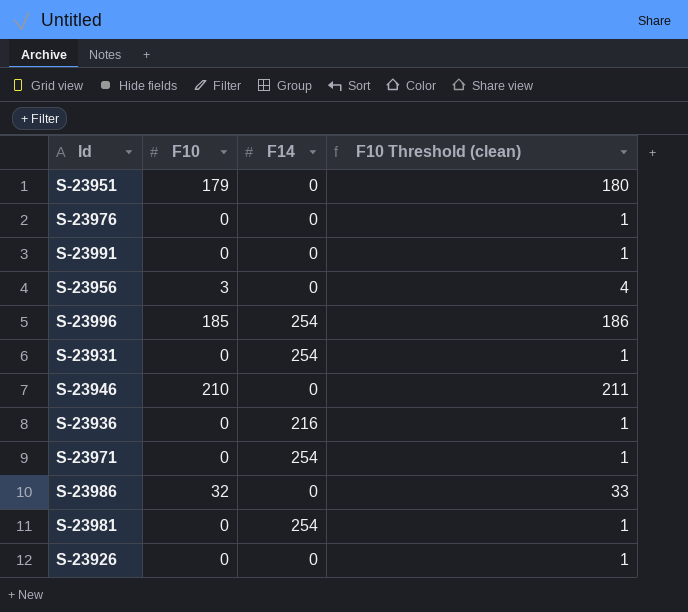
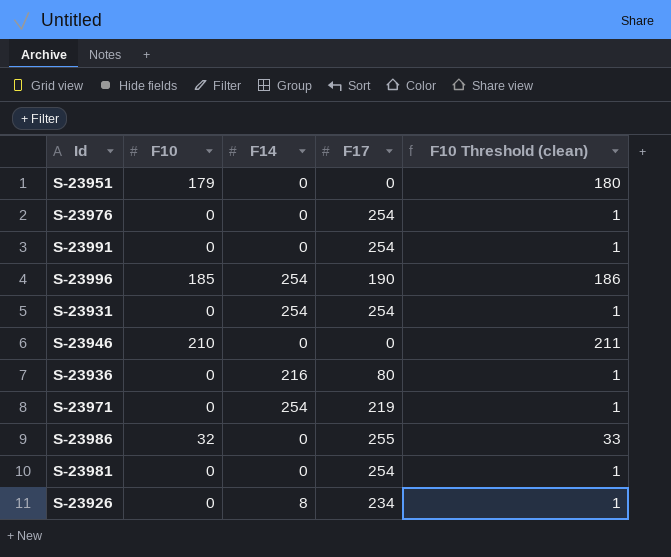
column F17 | position: none -> 4
row S-23956: 3 | 0 | 4 -> none
S-23981 | F14: 254 -> 0
S-23926 | F14: 0 -> 8

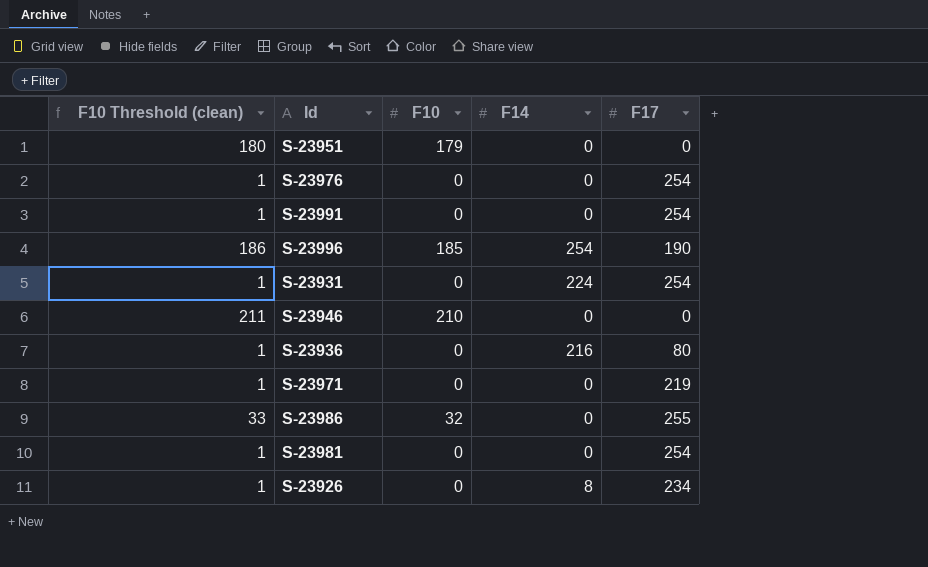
column F10 Threshold (clean) | position: 5 -> 1
S-23931 | F14: 254 -> 224
S-23971 | F14: 254 -> 0

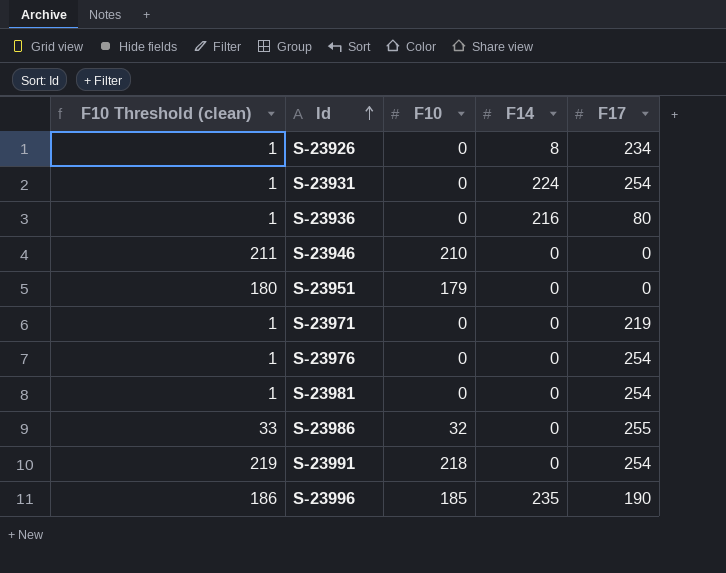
row order: none -> Id ascending
S-23991 | F10 Threshold (clean): 1 -> 219
S-23991 | F10: 0 -> 218
S-23996 | F14: 254 -> 235

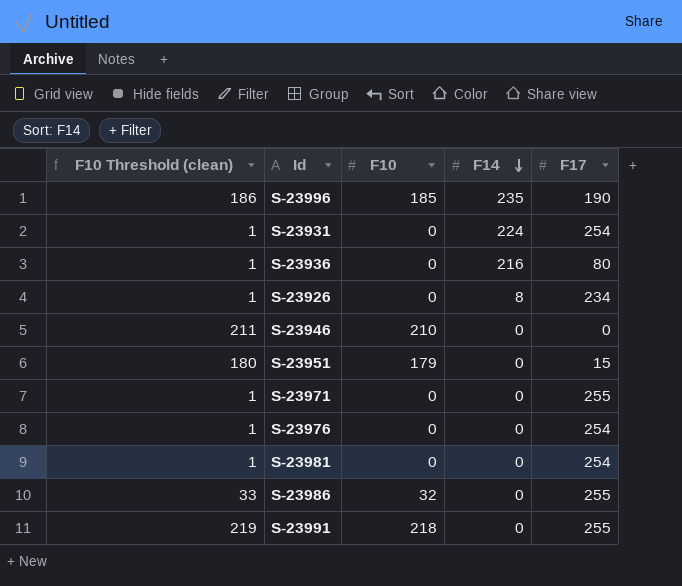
row order: Id ascending -> F14 descending
S-23951 | F17: 0 -> 15
S-23971 | F17: 219 -> 255
S-23991 | F17: 254 -> 255

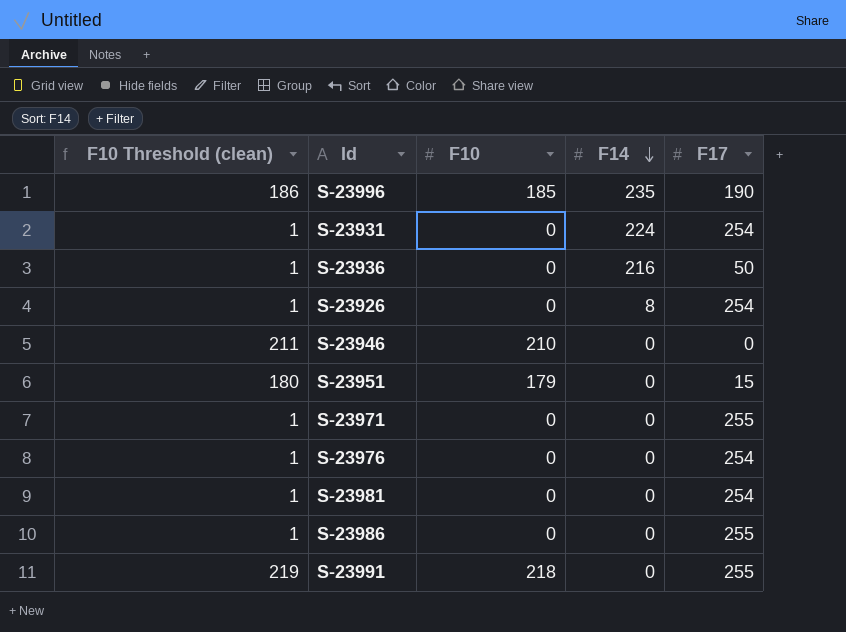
S-23936 | F17: 80 -> 50
S-23926 | F17: 234 -> 254
S-23986 | F10 Threshold (clean): 33 -> 1
S-23986 | F10: 32 -> 0

